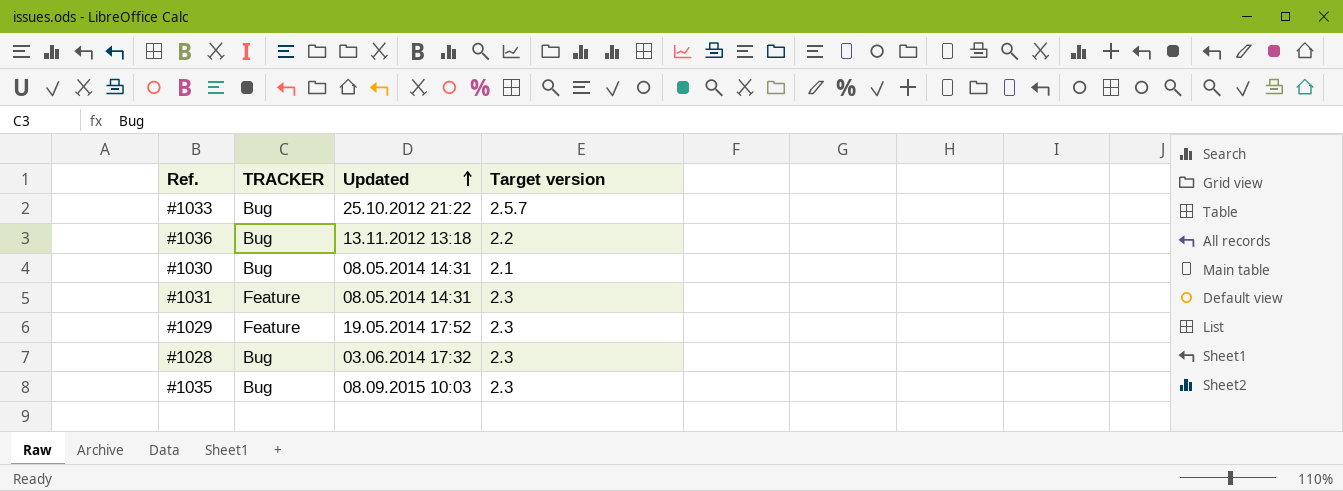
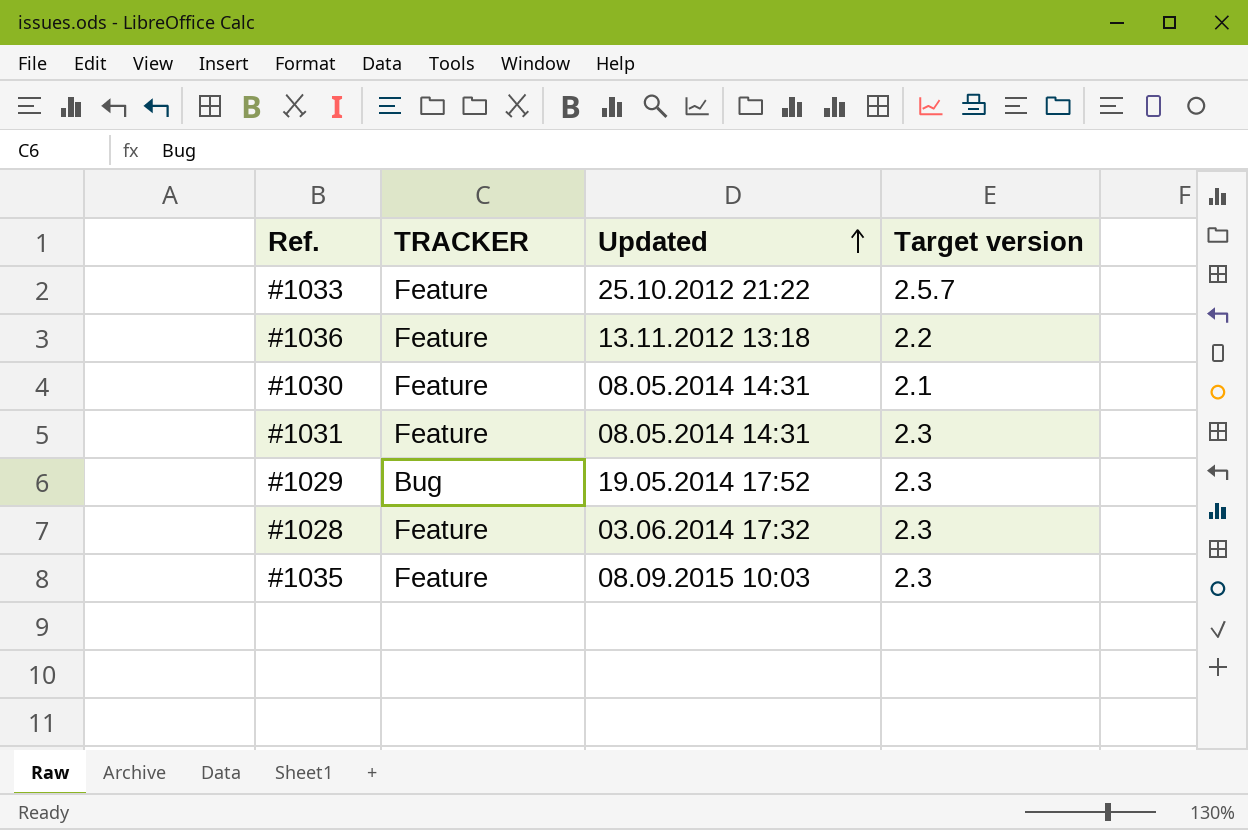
#1033 | TRACKER: Bug -> Feature
#1036 | TRACKER: Bug -> Feature
#1030 | TRACKER: Bug -> Feature
#1029 | TRACKER: Feature -> Bug
#1028 | TRACKER: Bug -> Feature
#1035 | TRACKER: Bug -> Feature

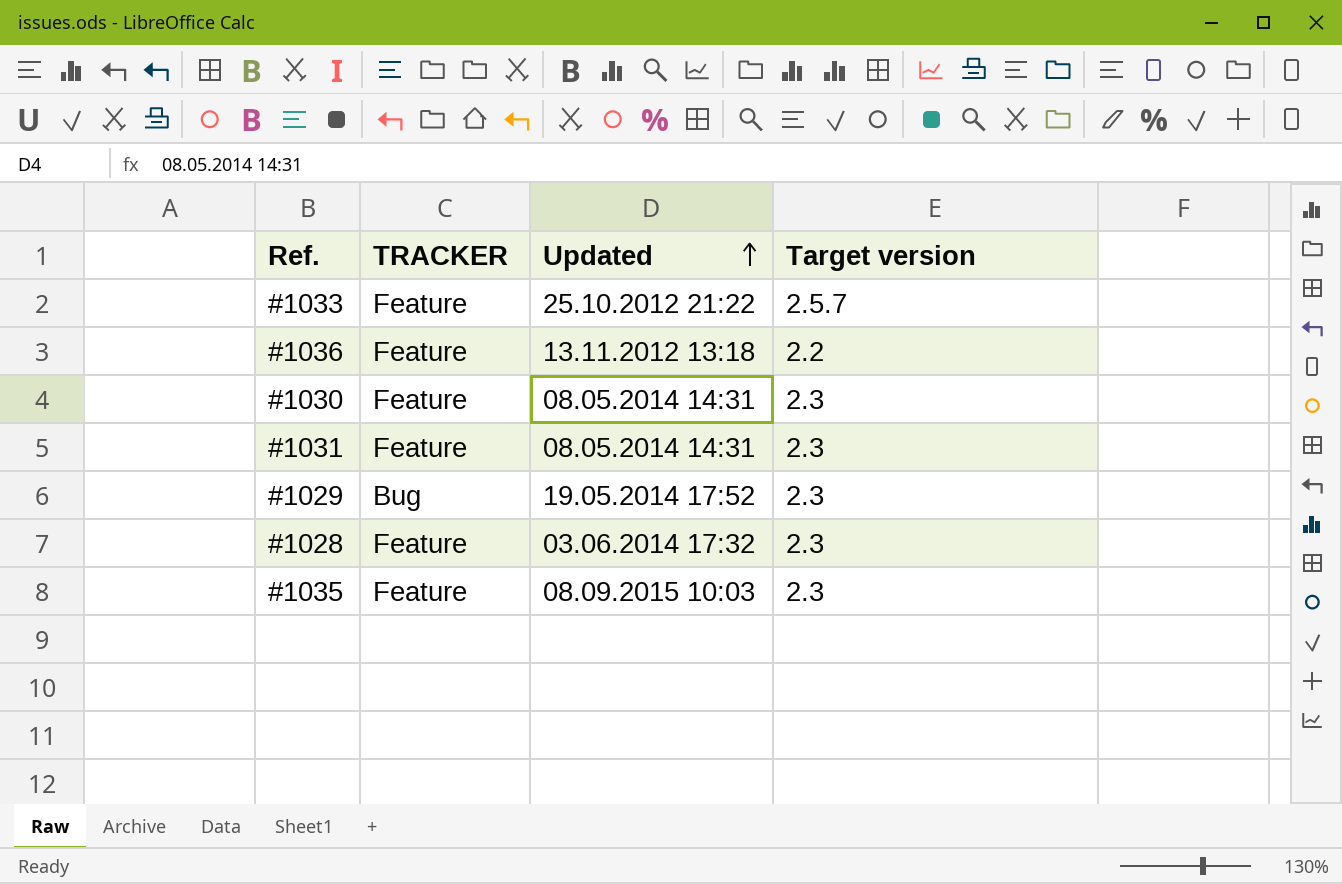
#1030 | Target version: 2.1 -> 2.3

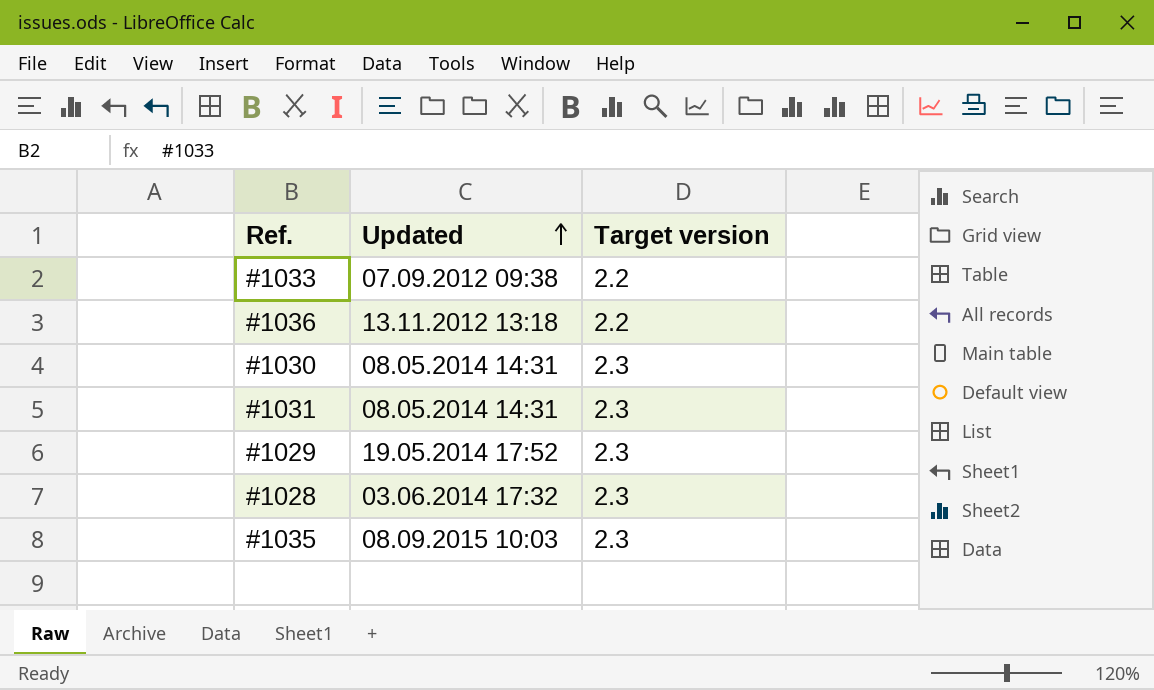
column TRACKER | position: 2 -> none
#1033 | Updated: 25.10.2012 21:22 -> 07.09.2012 09:38
#1033 | Target version: 2.5.7 -> 2.2

